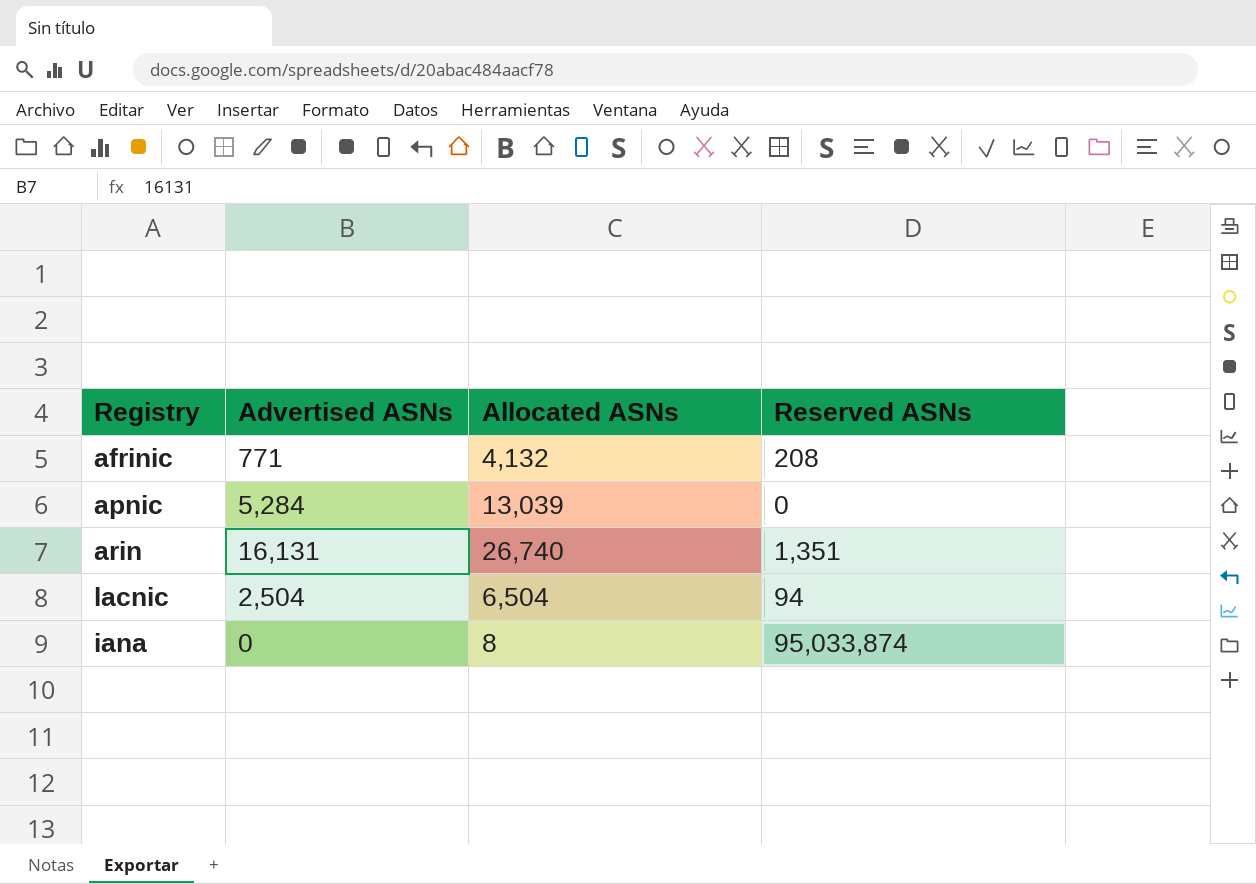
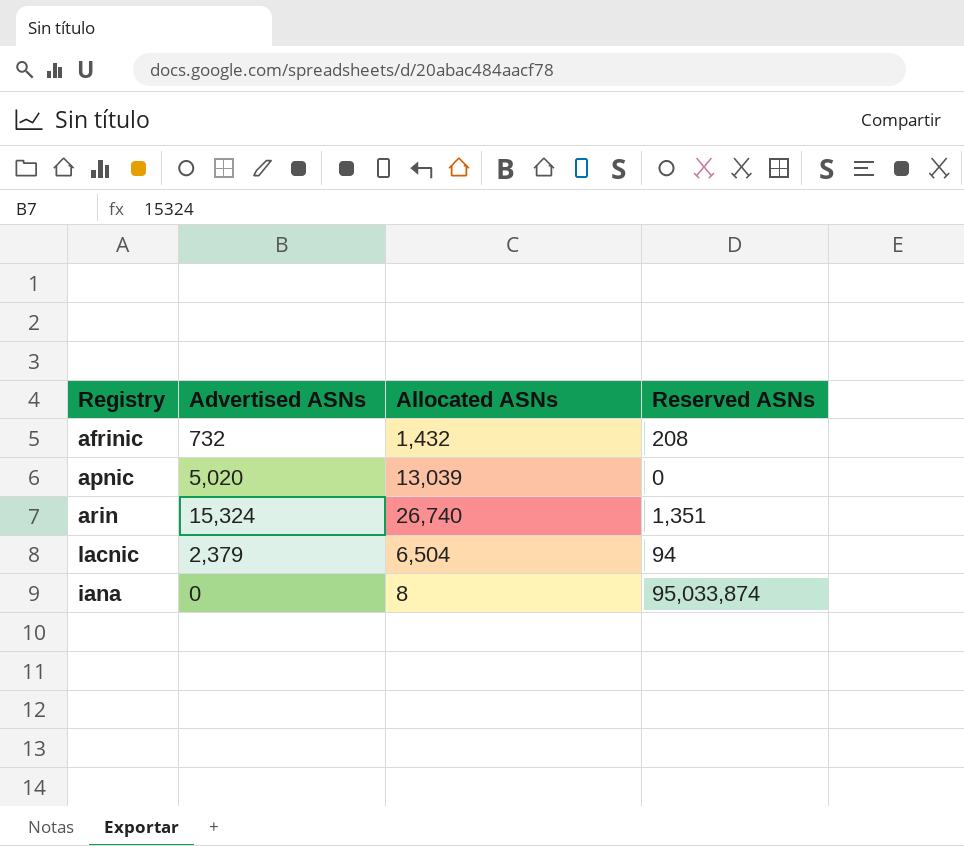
afrinic | Advertised ASNs: 771 -> 732
afrinic | Allocated ASNs: 4,132 -> 1,432
apnic | Advertised ASNs: 5,284 -> 5,020
arin | Advertised ASNs: 16,131 -> 15,324
lacnic | Advertised ASNs: 2,504 -> 2,379

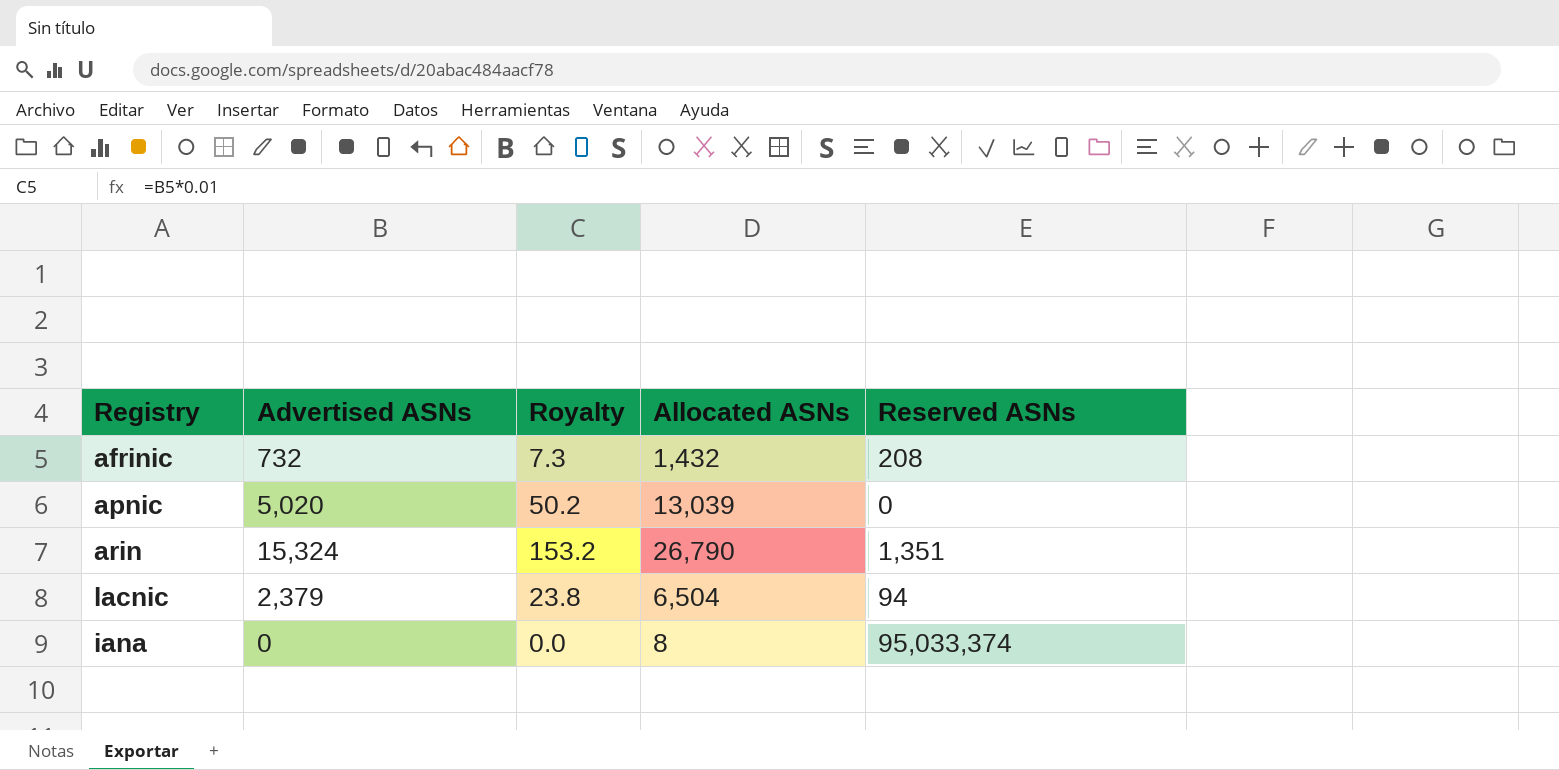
column Royalty | formula: none -> [Advertised ASNs] * 0.01
arin | Allocated ASNs: 26,740 -> 26,790
iana | Reserved ASNs: 95,033,874 -> 95,033,374

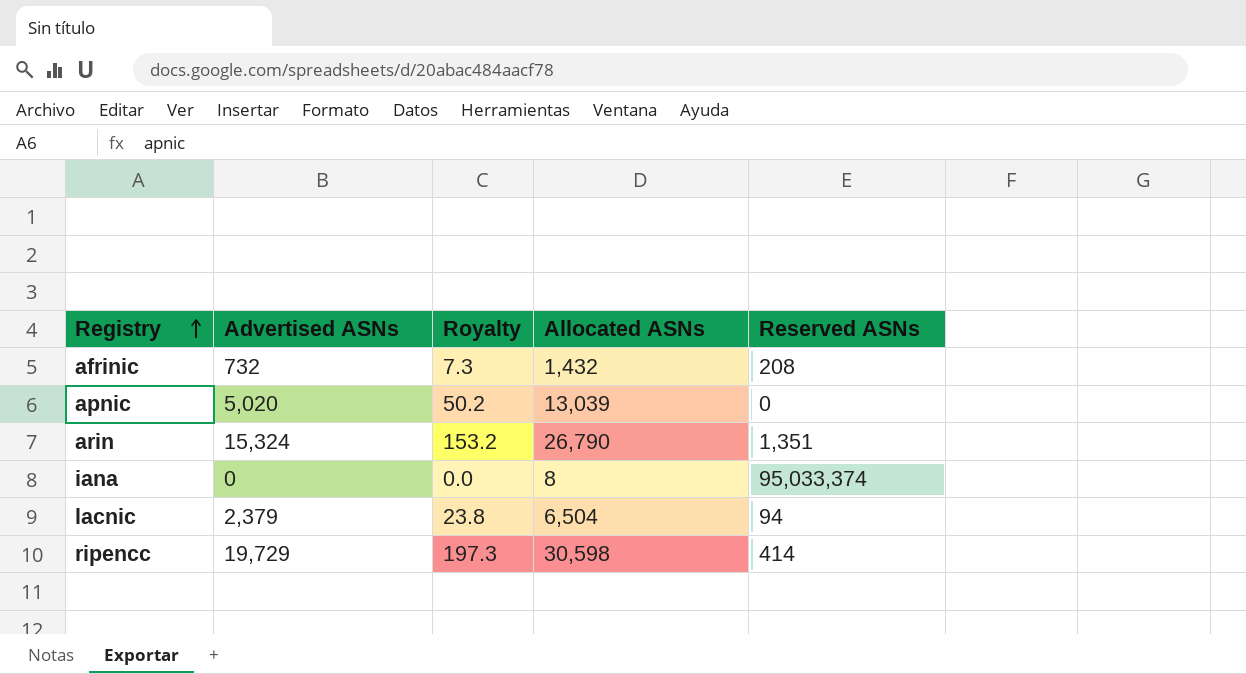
row order: none -> Registry ascending
row ripencc: none -> 19,729 | 197.3 | 30,598 | 414

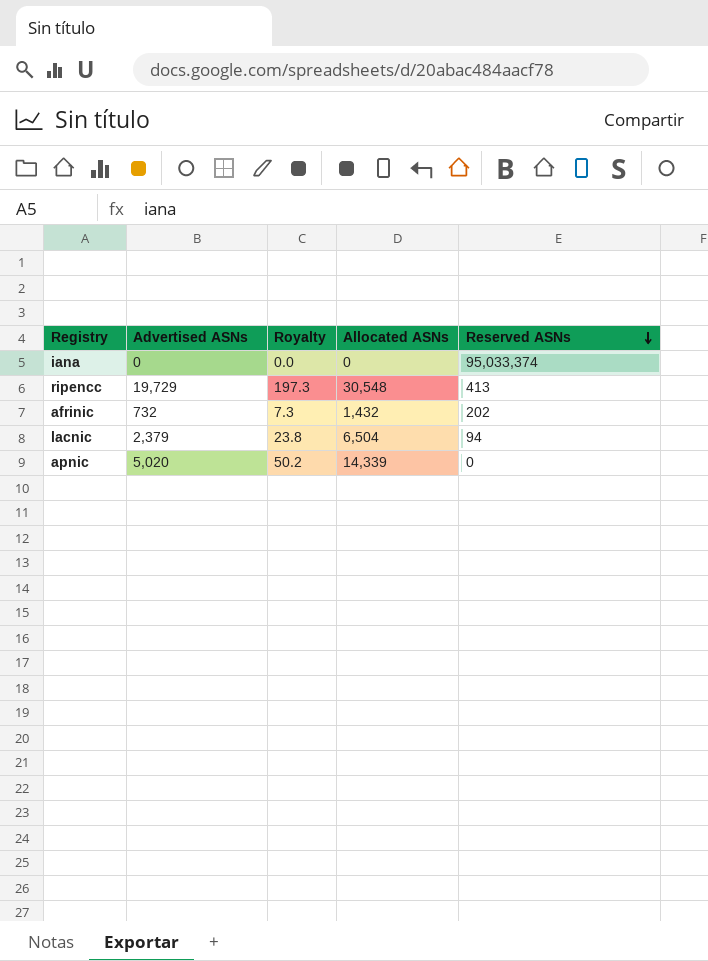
row order: Registry ascending -> Reserved ASNs descending
row arin: 15,324 | 153.2 | 26,790 | 1,351 -> none
iana | Allocated ASNs: 8 -> 0
ripencc | Allocated ASNs: 30,598 -> 30,548
ripencc | Reserved ASNs: 414 -> 413
afrinic | Reserved ASNs: 208 -> 202
apnic | Allocated ASNs: 13,039 -> 14,339

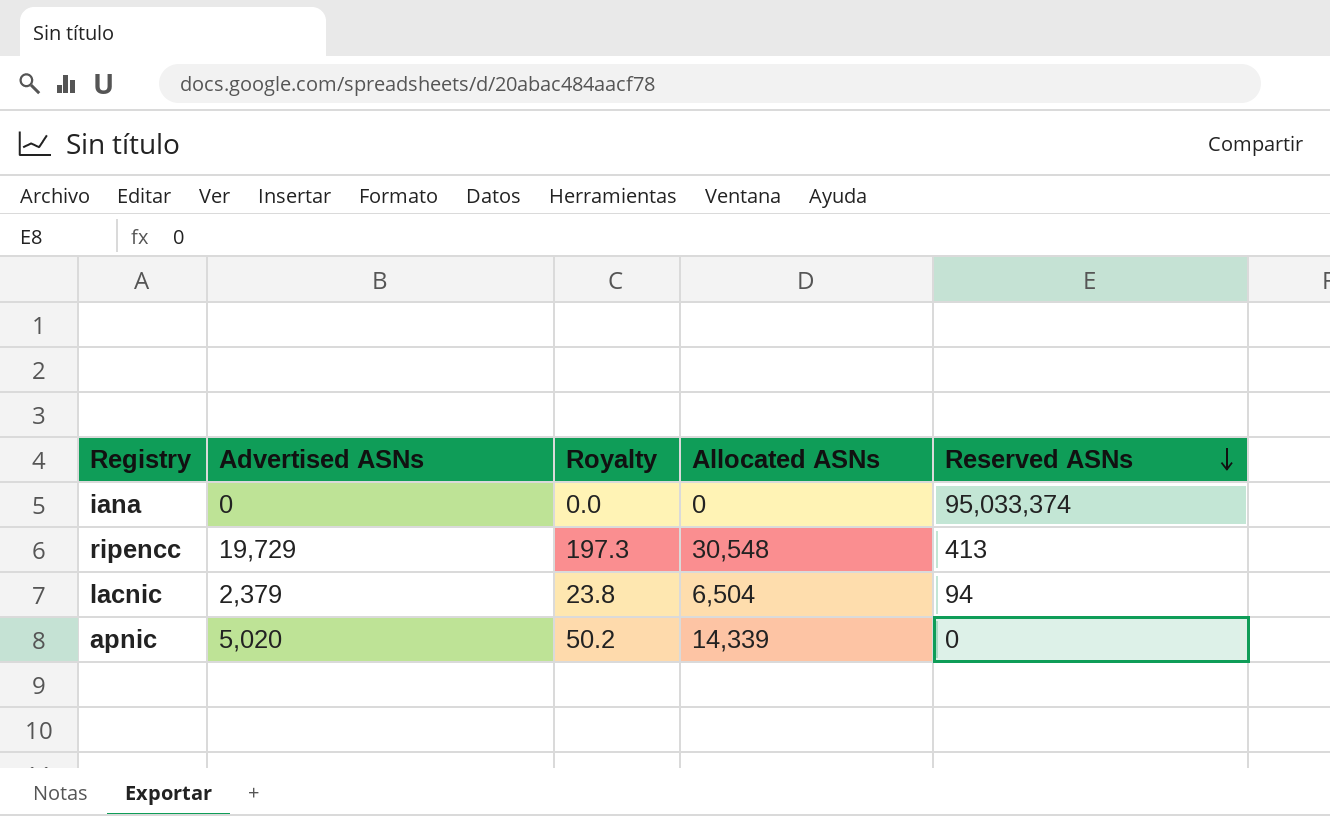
row afrinic: 732 | 7.3 | 1,432 | 202 -> none

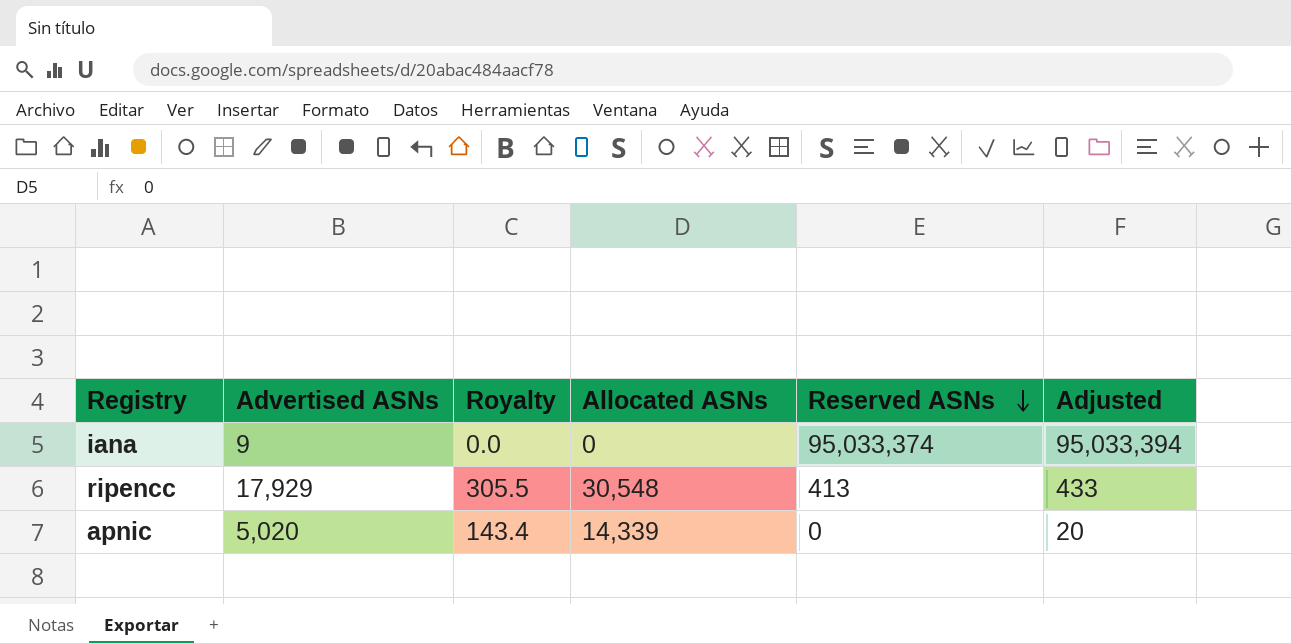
column Royalty | formula: [Advertised ASNs] * 0.01 -> [Allocated ASNs] * 0.01
column Adjusted | formula: none -> [Reserved ASNs] + 20
row lacnic: 2,379 | 23.8 | 6,504 | 94 -> none
iana | Advertised ASNs: 0 -> 9
ripencc | Advertised ASNs: 19,729 -> 17,929

